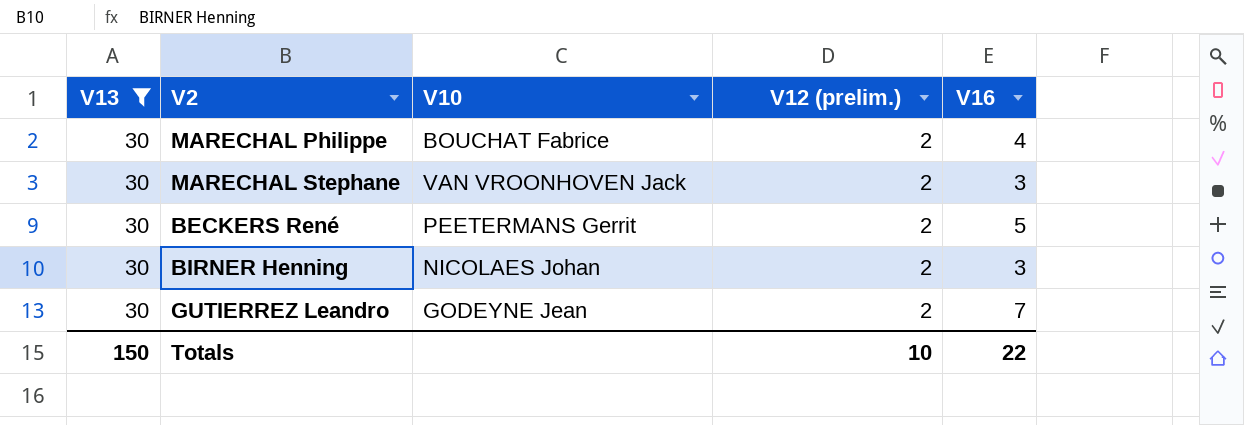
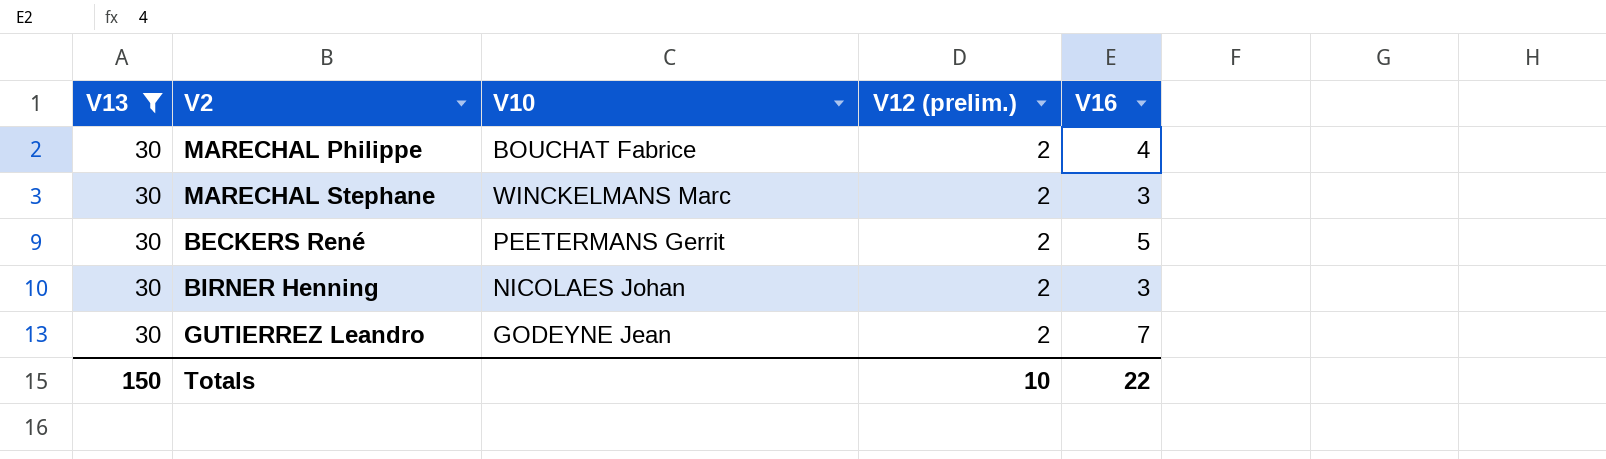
MARECHAL Stephane | V10: VAN VROONHOVEN Jack -> WINCKELMANS Marc

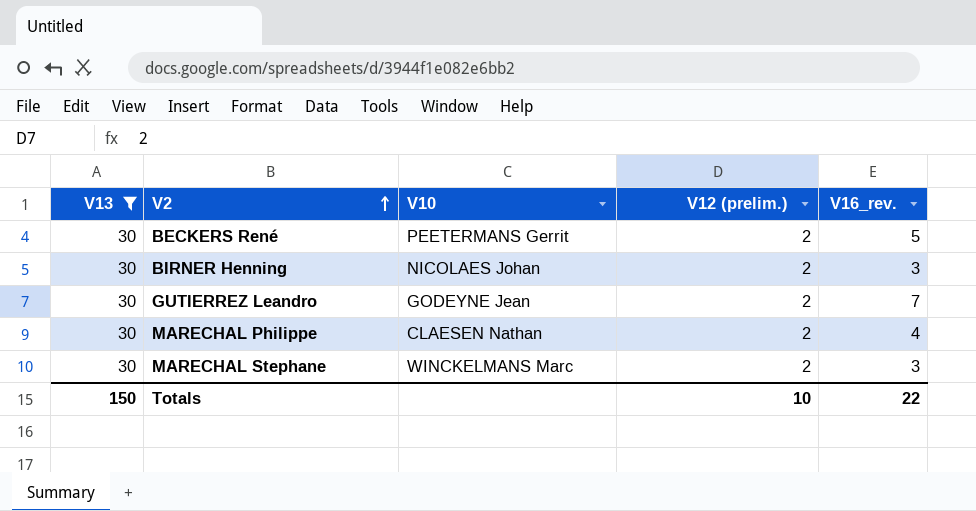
row order: none -> V2 ascending
column name: V16 -> V16_rev.
MARECHAL Philippe | V10: BOUCHAT Fabrice -> CLAESEN Nathan

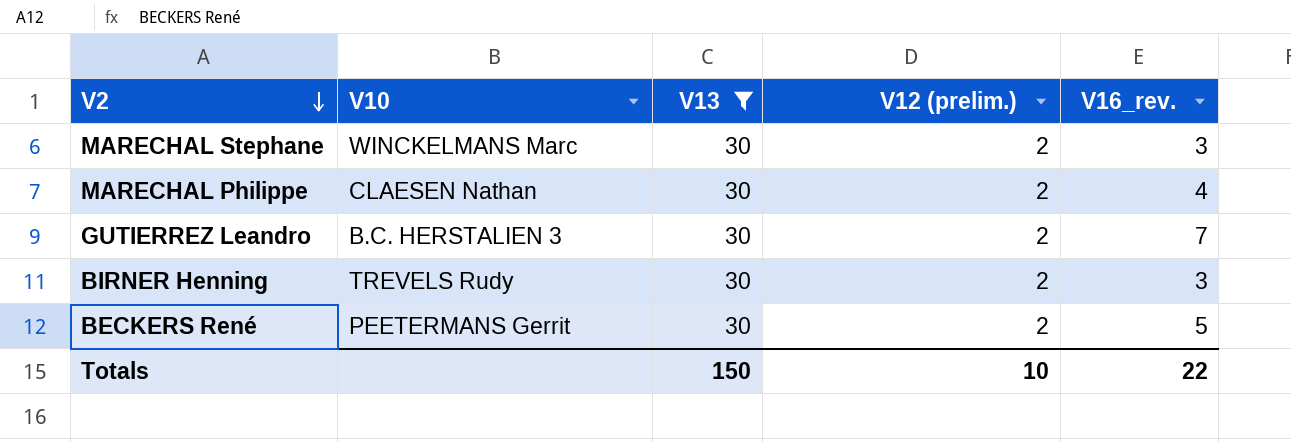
row order: V2 ascending -> V2 descending
column V13 | position: 1 -> 3
GUTIERREZ Leandro | V10: GODEYNE Jean -> B.C. HERSTALIEN 3
BIRNER Henning | V10: NICOLAES Johan -> TREVELS Rudy

